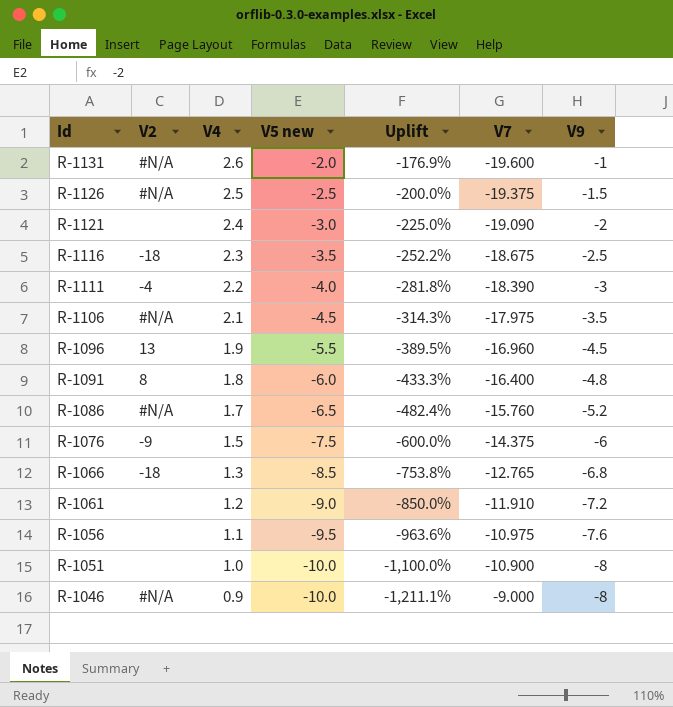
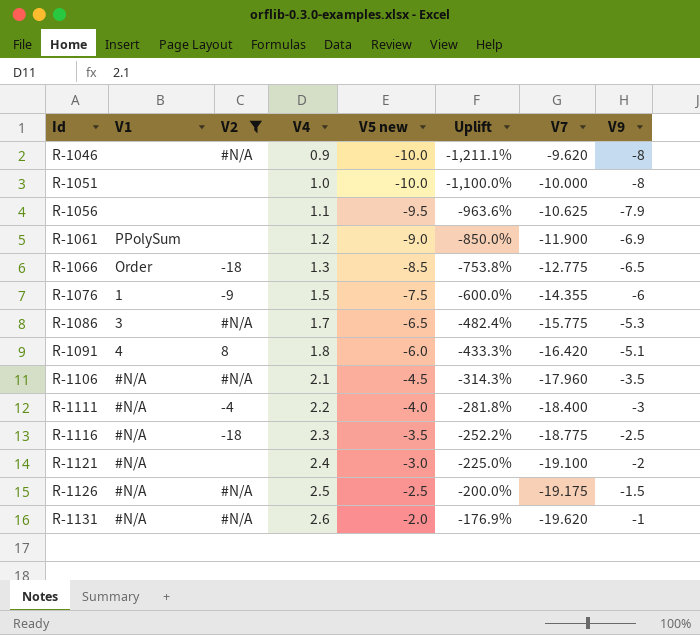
filter: none -> V2 != 13
row order: Id descending -> Id ascending
column V1 | position: none -> 2
R-1046 | V7: -9.000 -> -9.620
R-1051 | V7: -10.900 -> -10.000
R-1056 | V7: -10.975 -> -10.625
R-1056 | V9: -7.6 -> -7.9
R-1061 | V7: -11.910 -> -11.900
R-1061 | V9: -7.2 -> -6.9
R-1066 | V7: -12.765 -> -12.775
R-1066 | V9: -6.8 -> -6.5
R-1076 | V7: -14.375 -> -14.355
R-1086 | V7: -15.760 -> -15.775
R-1086 | V9: -5.2 -> -5.3
R-1091 | V7: -16.400 -> -16.420
R-1091 | V9: -4.8 -> -5.1
R-1106 | V7: -17.975 -> -17.960
R-1111 | V7: -18.390 -> -18.400
R-1116 | V7: -18.675 -> -18.775
R-1121 | V7: -19.090 -> -19.100
R-1126 | V7: -19.375 -> -19.175
R-1131 | V7: -19.600 -> -19.620

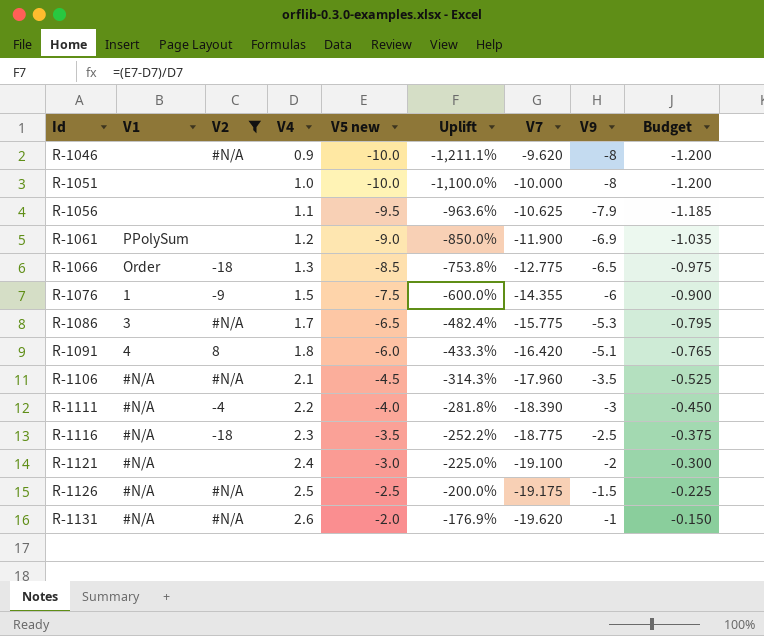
column Budget | formula: none -> [V9] * 0.15
R-1111 | V7: -18.400 -> -18.390

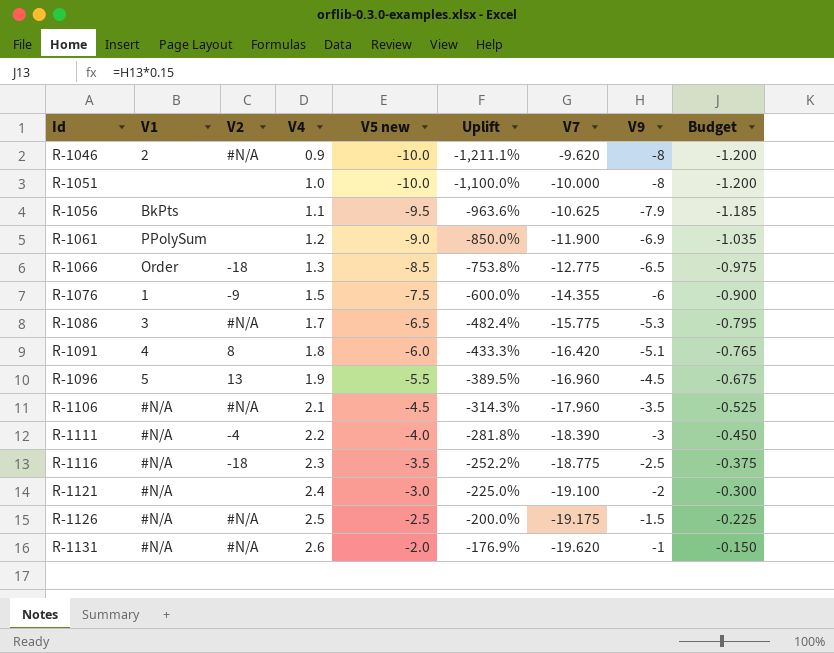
filter: V2 != 13 -> none
R-1046 | V1: none -> 2
R-1056 | V1: none -> BkPts

